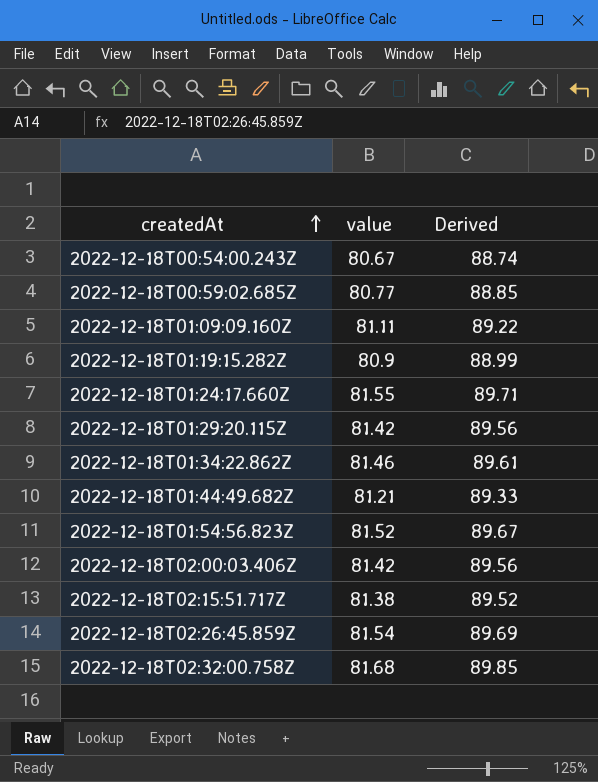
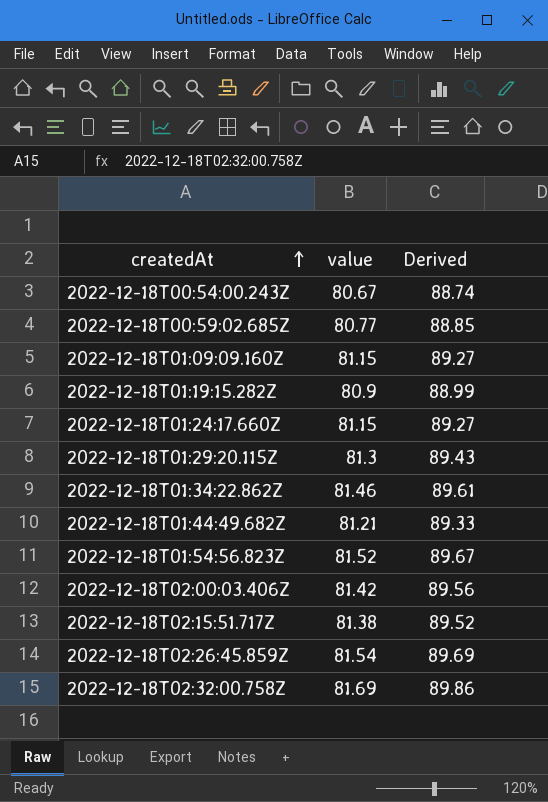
2022-12-18T01:09:09.160Z | value: 81.11 -> 81.15
2022-12-18T01:09:09.160Z | Derived: 89.22 -> 89.27
2022-12-18T01:24:17.660Z | value: 81.55 -> 81.15
2022-12-18T01:24:17.660Z | Derived: 89.71 -> 89.27
2022-12-18T01:29:20.115Z | value: 81.42 -> 81.3
2022-12-18T01:29:20.115Z | Derived: 89.56 -> 89.43
2022-12-18T02:32:00.758Z | value: 81.68 -> 81.69
2022-12-18T02:32:00.758Z | Derived: 89.85 -> 89.86

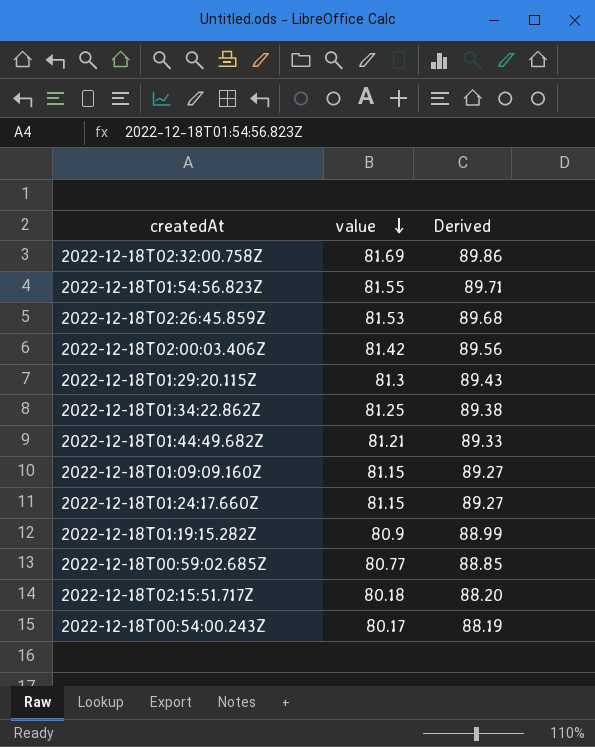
row order: createdAt ascending -> value descending
2022-12-18T01:54:56.823Z | value: 81.52 -> 81.55
2022-12-18T01:54:56.823Z | Derived: 89.67 -> 89.71
2022-12-18T02:26:45.859Z | value: 81.54 -> 81.53
2022-12-18T02:26:45.859Z | Derived: 89.69 -> 89.68
2022-12-18T01:34:22.862Z | value: 81.46 -> 81.25
2022-12-18T01:34:22.862Z | Derived: 89.61 -> 89.38
2022-12-18T02:15:51.717Z | value: 81.38 -> 80.18
2022-12-18T02:15:51.717Z | Derived: 89.52 -> 88.20
2022-12-18T00:54:00.243Z | value: 80.67 -> 80.17
2022-12-18T00:54:00.243Z | Derived: 88.74 -> 88.19

